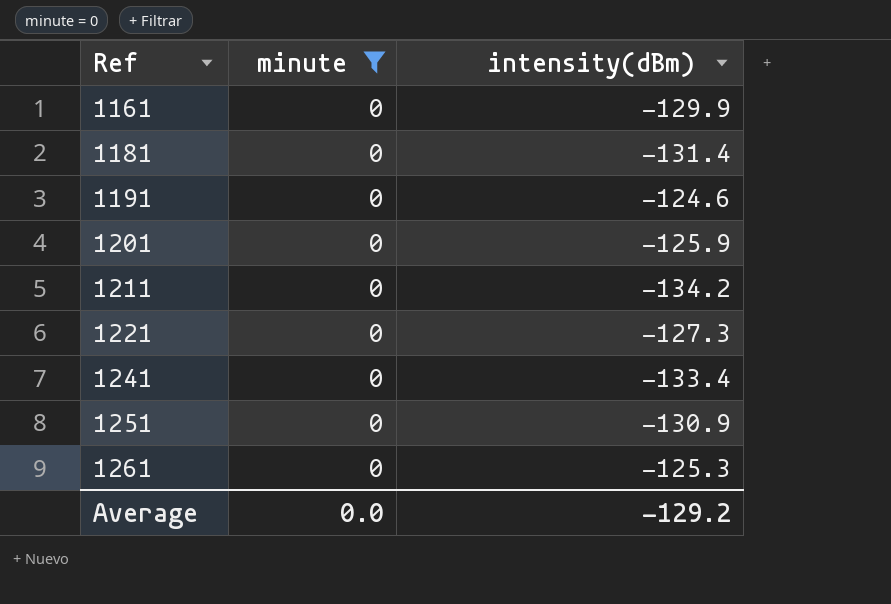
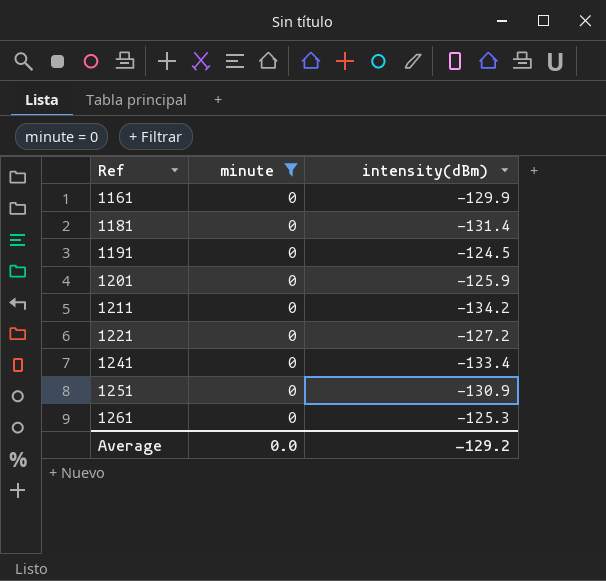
1191 | intensity(dBm): -124.6 -> -124.5
1221 | intensity(dBm): -127.3 -> -127.2

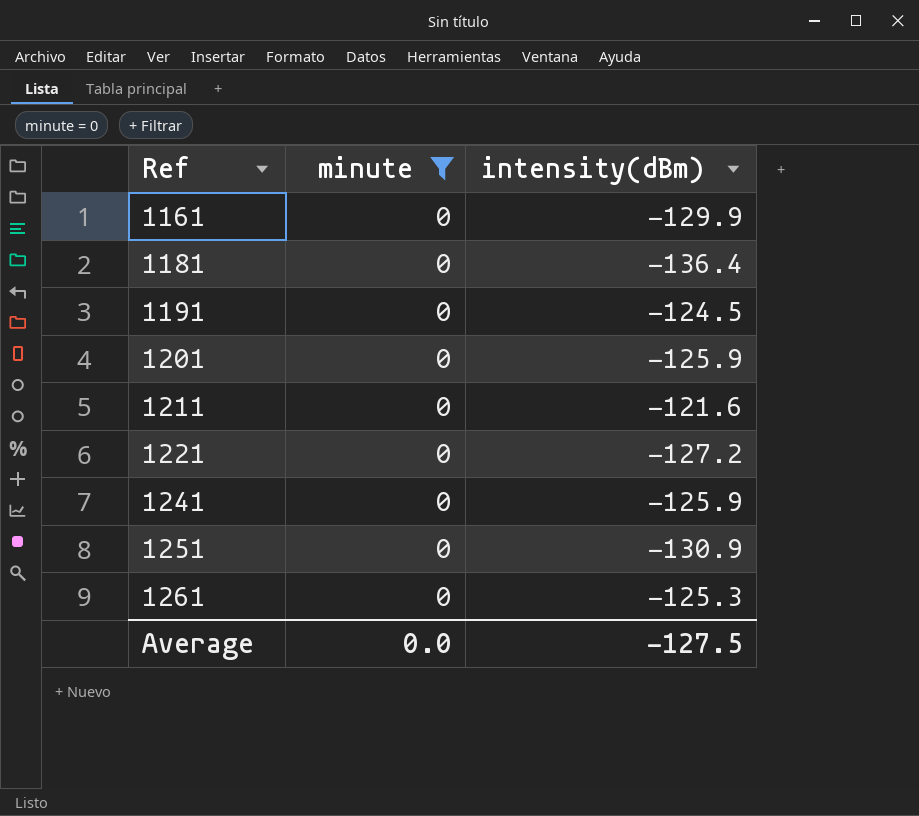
1181 | intensity(dBm): -131.4 -> -136.4
1211 | intensity(dBm): -134.2 -> -121.6
1241 | intensity(dBm): -133.4 -> -125.9
Average | intensity(dBm): -129.2 -> -127.5

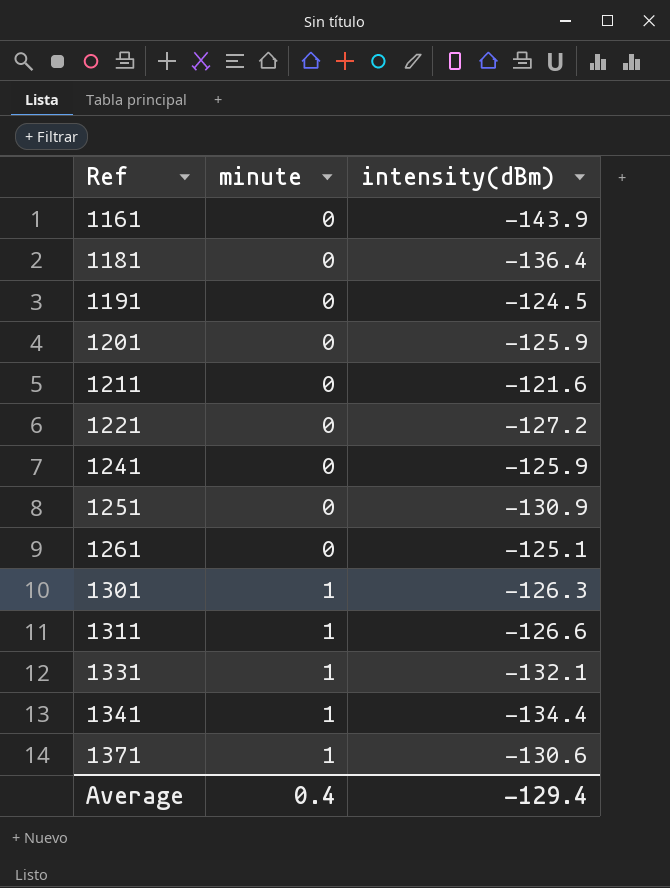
filter: minute = 0 -> none
1161 | intensity(dBm): -129.9 -> -143.9
1261 | intensity(dBm): -125.3 -> -125.1
Average | minute: 0.0 -> 0.4
Average | intensity(dBm): -127.5 -> -129.4

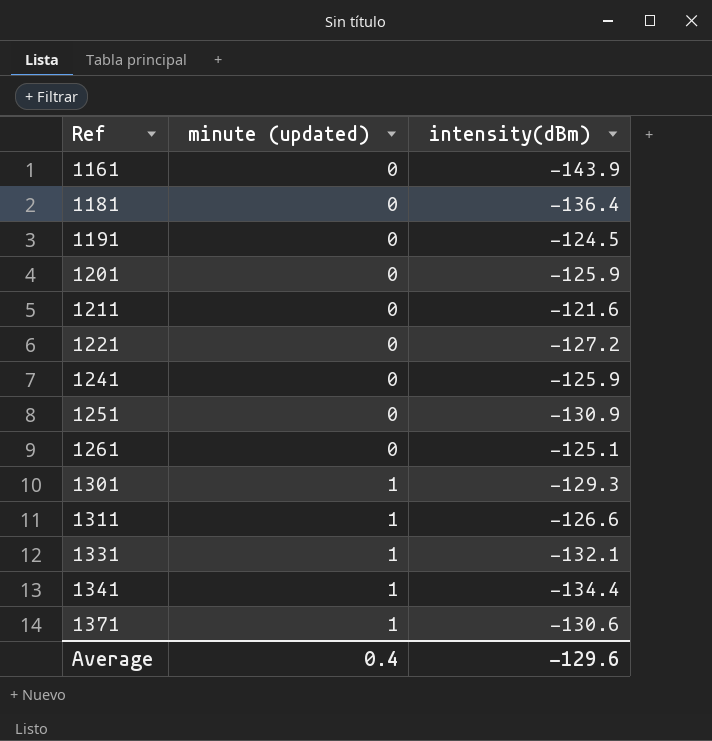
column name: minute -> minute (updated)
1301 | intensity(dBm): -126.3 -> -129.3
Average | intensity(dBm): -129.4 -> -129.6

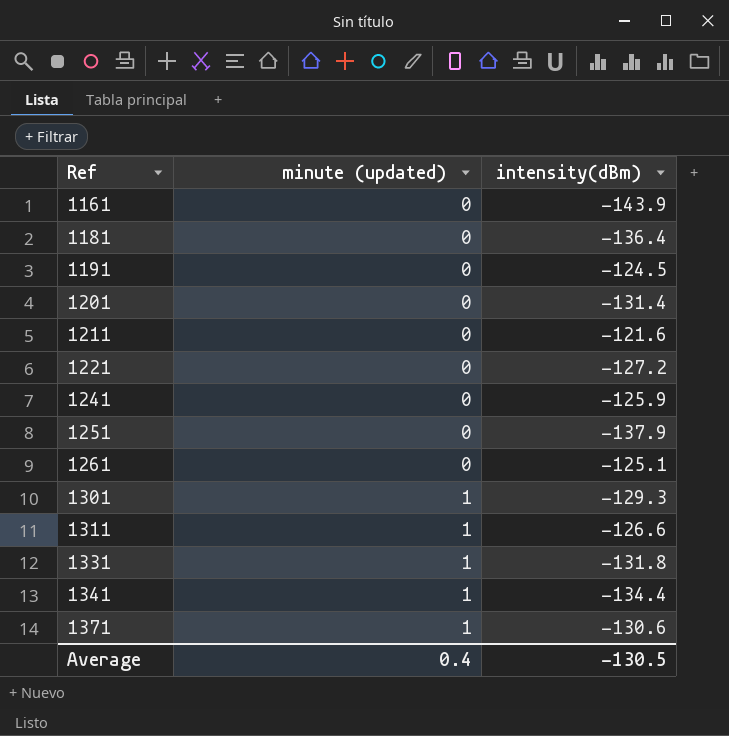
1201 | intensity(dBm): -125.9 -> -131.4
1251 | intensity(dBm): -130.9 -> -137.9
1331 | intensity(dBm): -132.1 -> -131.8
Average | intensity(dBm): -129.6 -> -130.5

